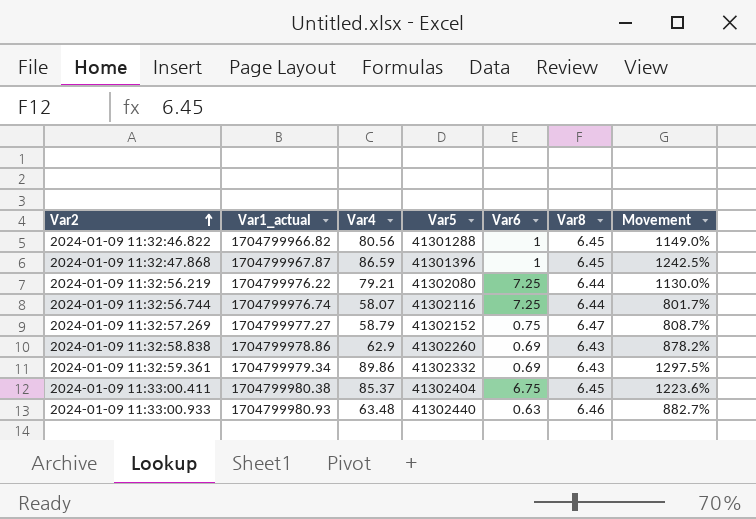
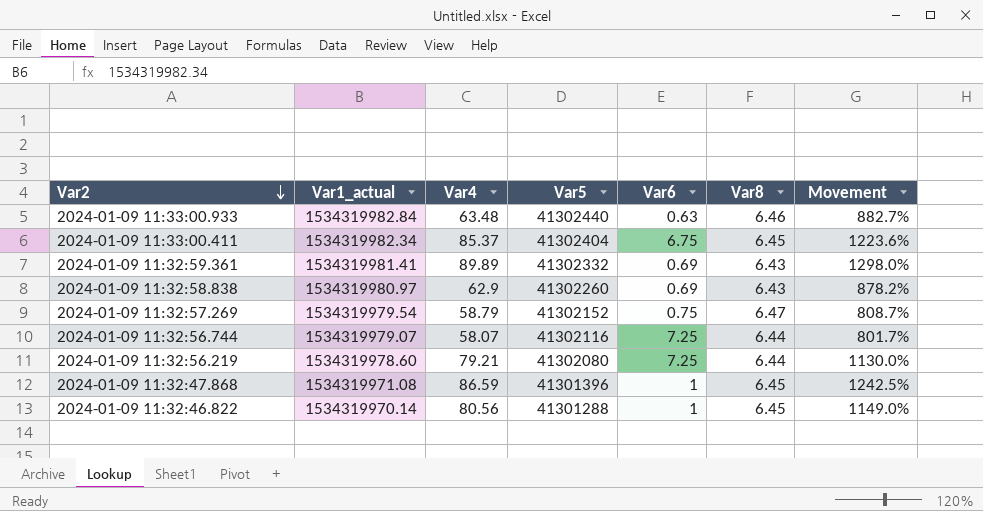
row order: Var2 ascending -> Var2 descending
2024-01-09 11:33:00.933 | Var1_actual: 1704799980.93 -> 1534319982.84
2024-01-09 11:33:00.411 | Var1_actual: 1704799980.38 -> 1534319982.34
2024-01-09 11:32:59.361 | Var1_actual: 1704799979.34 -> 1534319981.41
2024-01-09 11:32:59.361 | Var4: 89.86 -> 89.89
2024-01-09 11:32:59.361 | Movement: 1297.5% -> 1298.0%
2024-01-09 11:32:58.838 | Var1_actual: 1704799978.86 -> 1534319980.97
2024-01-09 11:32:57.269 | Var1_actual: 1704799977.27 -> 1534319979.54
2024-01-09 11:32:56.744 | Var1_actual: 1704799976.74 -> 1534319979.07
2024-01-09 11:32:56.219 | Var1_actual: 1704799976.22 -> 1534319978.60
2024-01-09 11:32:47.868 | Var1_actual: 1704799967.87 -> 1534319971.08
2024-01-09 11:32:46.822 | Var1_actual: 1704799966.82 -> 1534319970.14

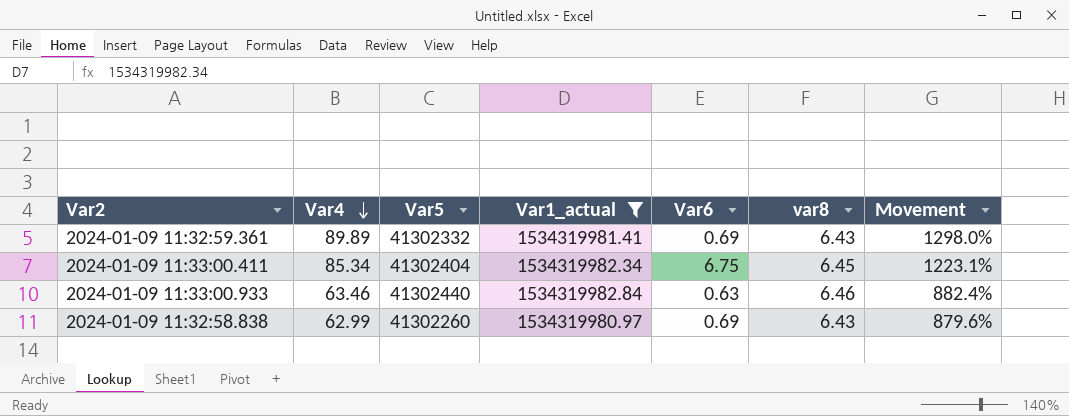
filter: none -> Var1_actual >= 1534319980.97
row order: Var2 descending -> Var4 descending
column Var1_actual | position: 2 -> 4
column name: Var8 -> var8
2024-01-09 11:33:00.411 | Var4: 85.37 -> 85.34
2024-01-09 11:33:00.411 | Movement: 1223.6% -> 1223.1%
2024-01-09 11:33:00.933 | Var4: 63.48 -> 63.46
2024-01-09 11:33:00.933 | Movement: 882.7% -> 882.4%
2024-01-09 11:32:58.838 | Var4: 62.9 -> 62.99
2024-01-09 11:32:58.838 | Movement: 878.2% -> 879.6%

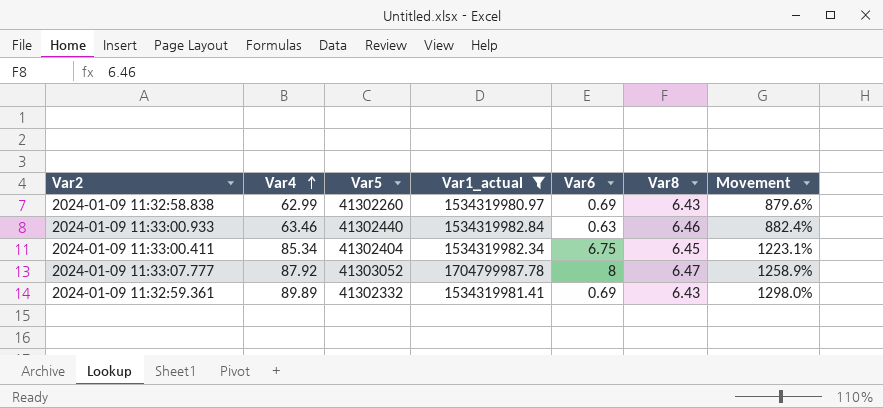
row order: Var4 descending -> Var4 ascending
column name: var8 -> Var8
row 2024-01-09 11:33:07.777: none -> 87.92 | 41303052 | 1704799987.78 | 8 | 6.47 | 1258.9%

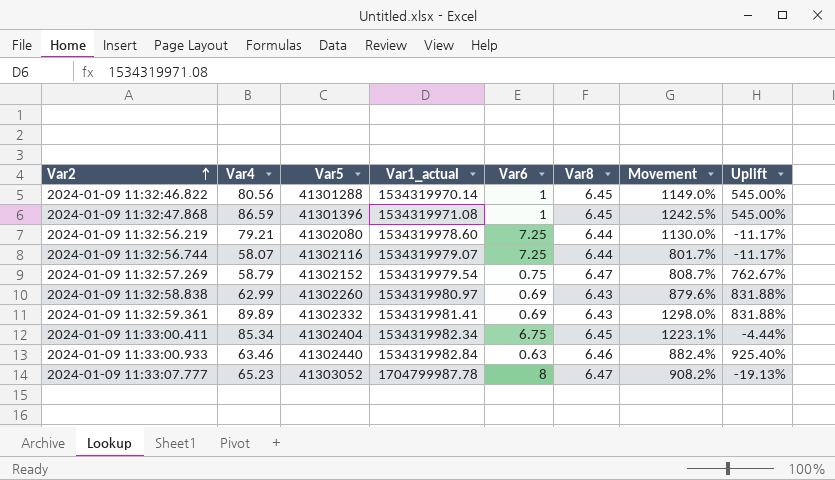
filter: Var1_actual >= 1534319980.97 -> none
row order: Var4 ascending -> Var2 ascending
column Uplift | formula: none -> ([Var8] - [Var6]) / [Var6]
2024-01-09 11:33:07.777 | Var4: 87.92 -> 65.23
2024-01-09 11:33:07.777 | Movement: 1258.9% -> 908.2%

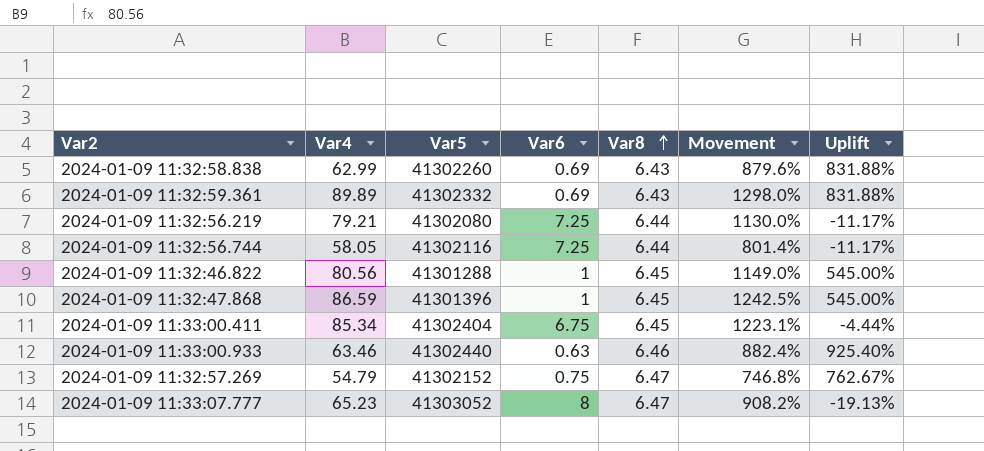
row order: Var2 ascending -> Var8 ascending
column Var1_actual | position: 4 -> none
2024-01-09 11:32:56.744 | Var4: 58.07 -> 58.05
2024-01-09 11:32:56.744 | Movement: 801.7% -> 801.4%
2024-01-09 11:32:57.269 | Var4: 58.79 -> 54.79
2024-01-09 11:32:57.269 | Movement: 808.7% -> 746.8%

